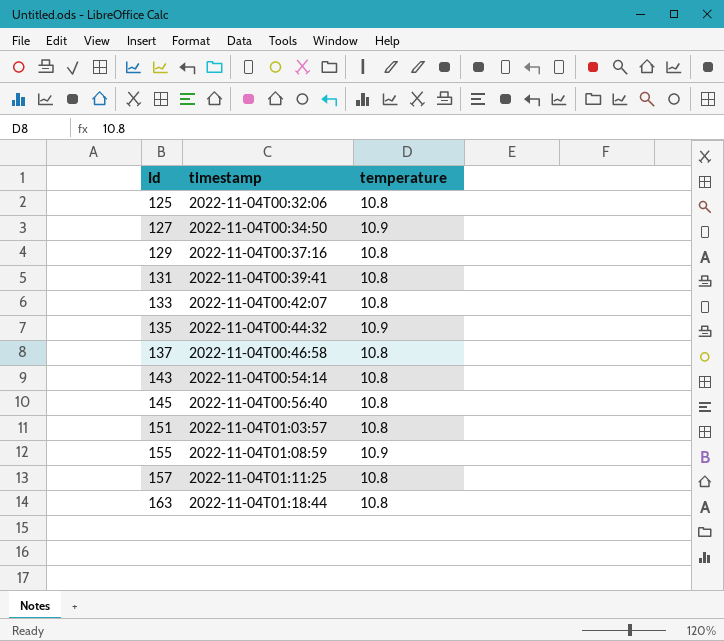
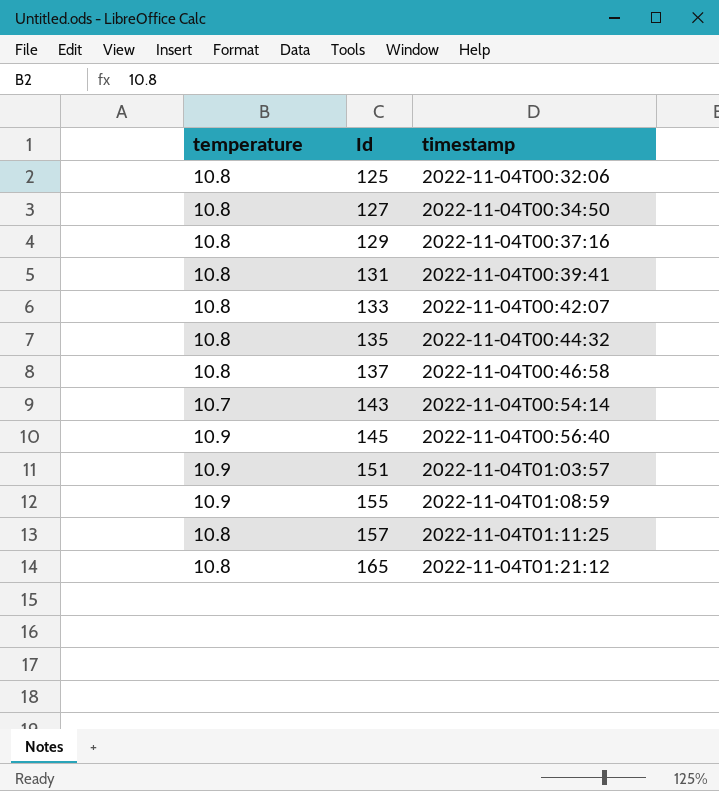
column temperature | position: 3 -> 1
row 163: 2022-11-04T01:18:44 | 10.8 -> none
127 | temperature: 10.9 -> 10.8
135 | temperature: 10.9 -> 10.8
143 | temperature: 10.8 -> 10.7
145 | temperature: 10.8 -> 10.9
151 | temperature: 10.8 -> 10.9
row 165: none -> 10.8 | 2022-11-04T01:21:12

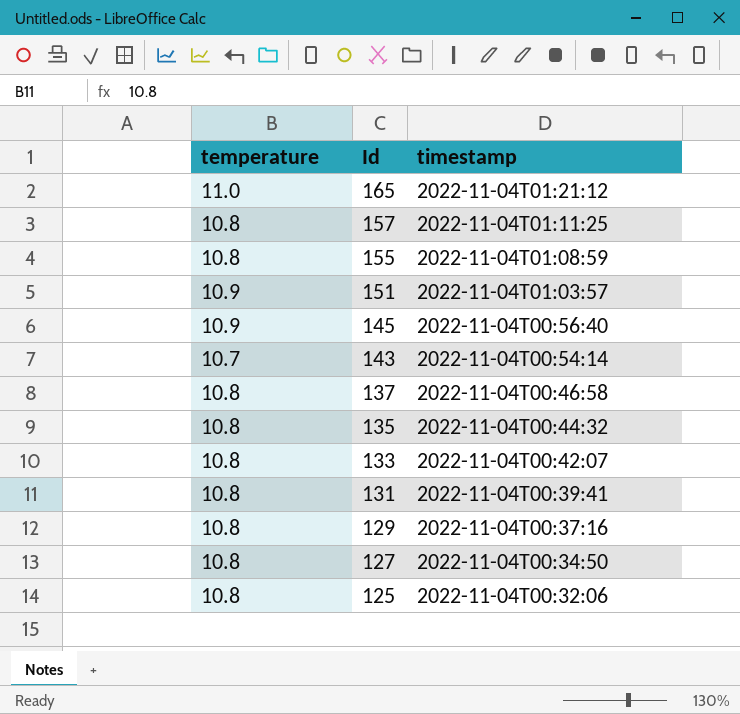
row order: Id ascending -> Id descending
165 | temperature: 10.8 -> 11.0
155 | temperature: 10.9 -> 10.8

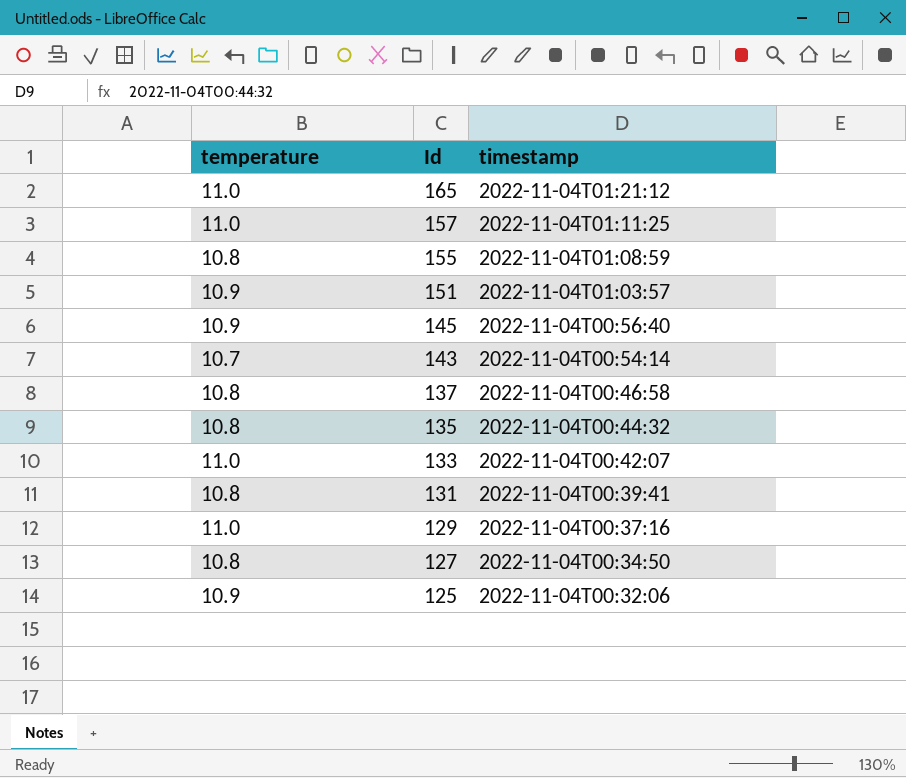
157 | temperature: 10.8 -> 11.0
133 | temperature: 10.8 -> 11.0
129 | temperature: 10.8 -> 11.0
125 | temperature: 10.8 -> 10.9

